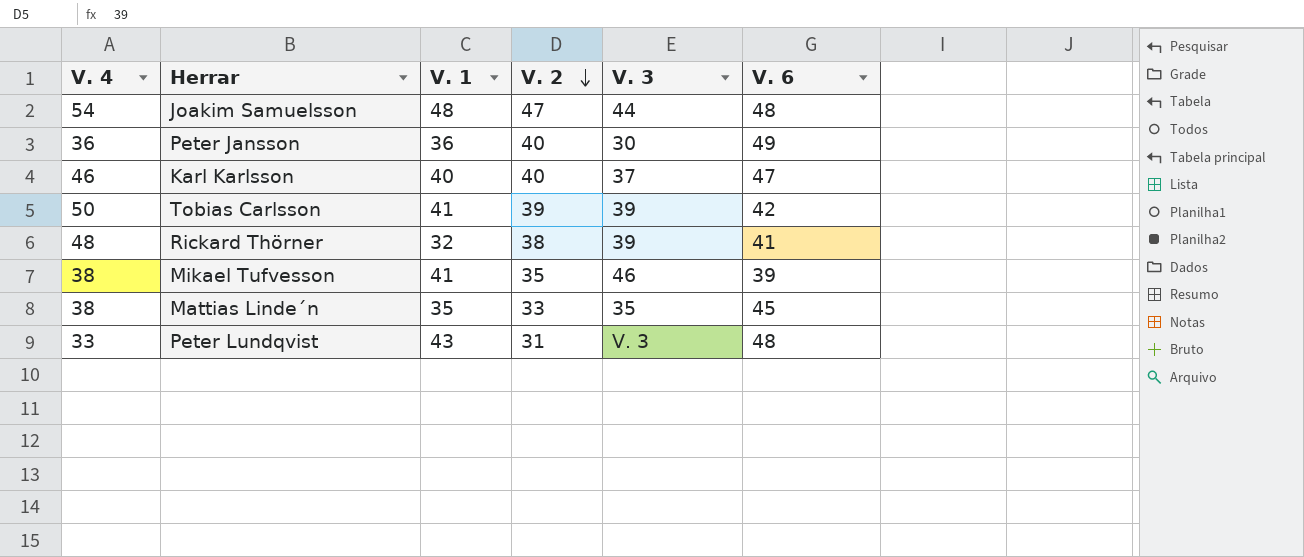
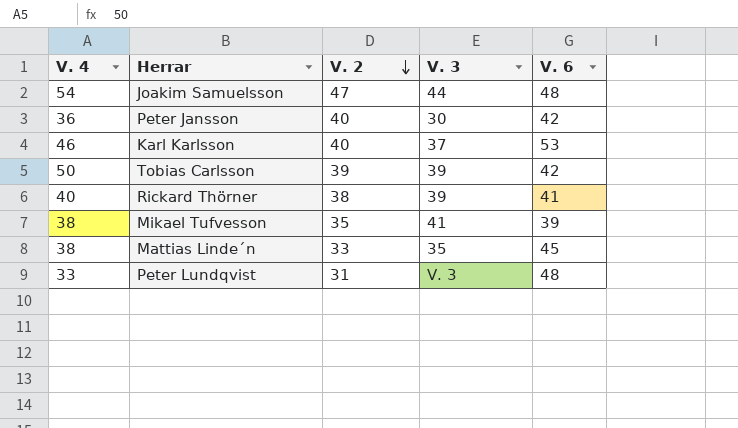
column V. 1 | position: 3 -> none
Peter Jansson | V. 6: 49 -> 42
Karl Karlsson | V. 6: 47 -> 53
Rickard Thörner | V. 4: 48 -> 40
Mikael Tufvesson | V. 3: 46 -> 41

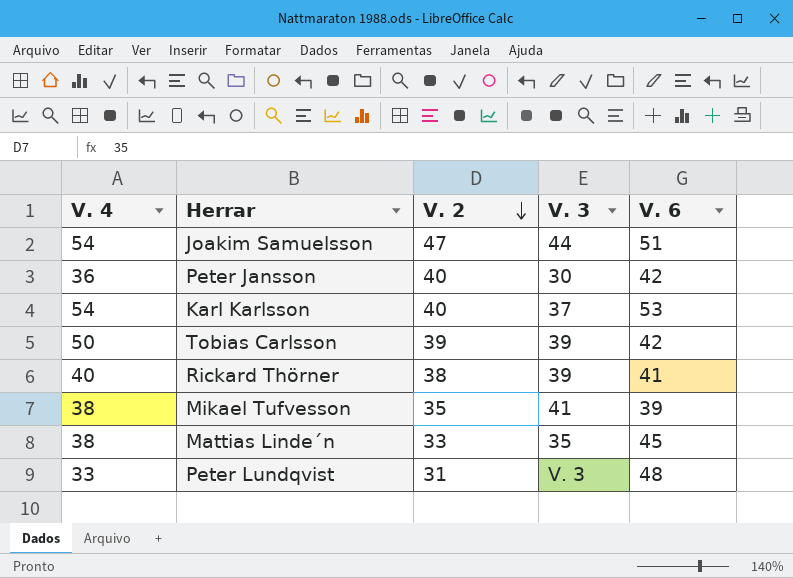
Joakim Samuelsson | V. 6: 48 -> 51
Karl Karlsson | V. 4: 46 -> 54

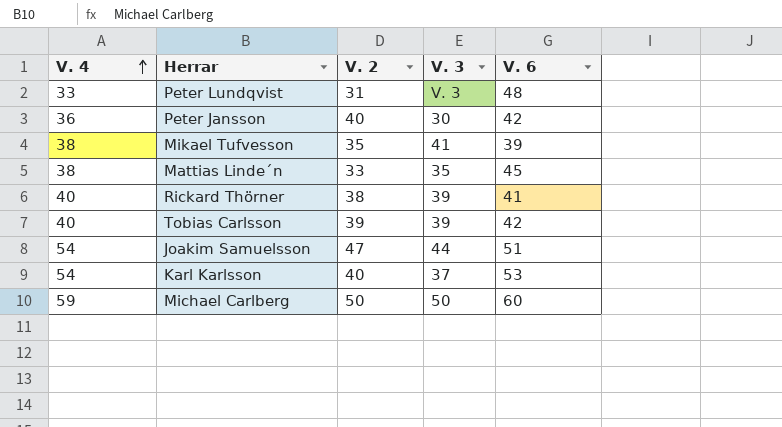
row order: V. 2 descending -> V. 4 ascending
Tobias Carlsson | V. 4: 50 -> 40
row Michael Carlberg: none -> 59 | 50 | 50 | 60

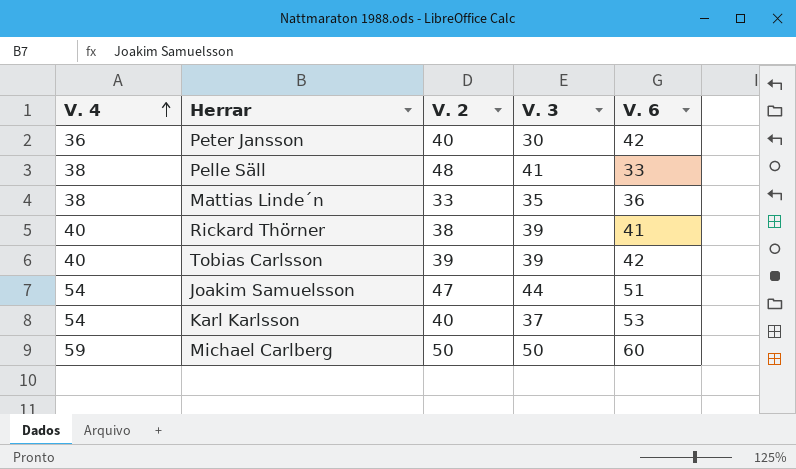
row Peter Lundqvist: 33 | 31 | V. 3 | 48 -> none
row Mikael Tufvesson: 38 | 35 | 41 | 39 -> none
row Pelle Säll: none -> 38 | 48 | 41 | 33
Mattias Linde´n | V. 6: 45 -> 36

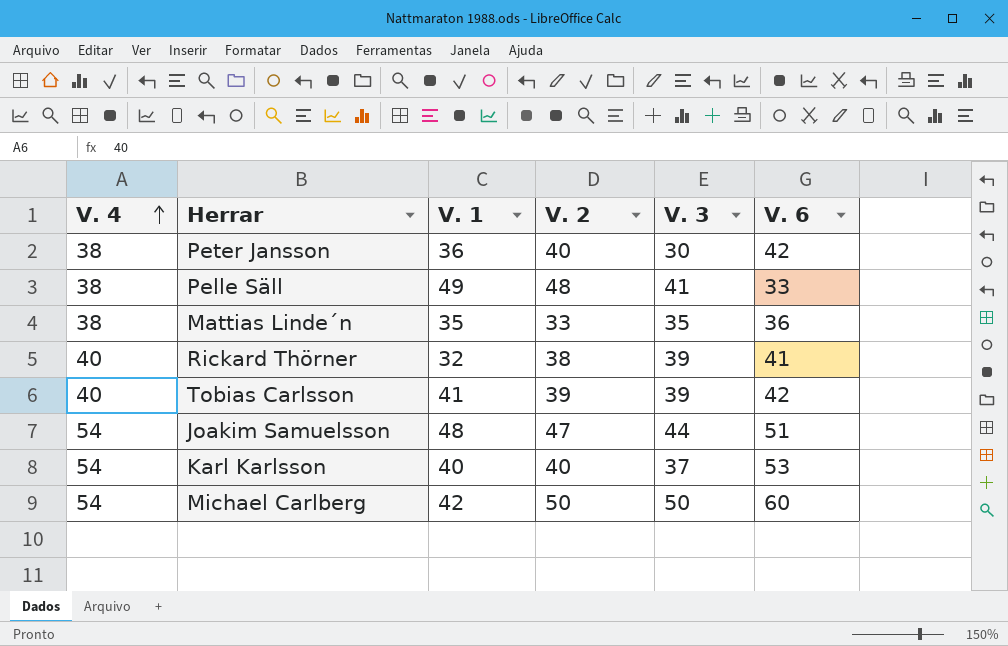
column V. 1 | position: none -> 3
Peter Jansson | V. 4: 36 -> 38
Michael Carlberg | V. 4: 59 -> 54

